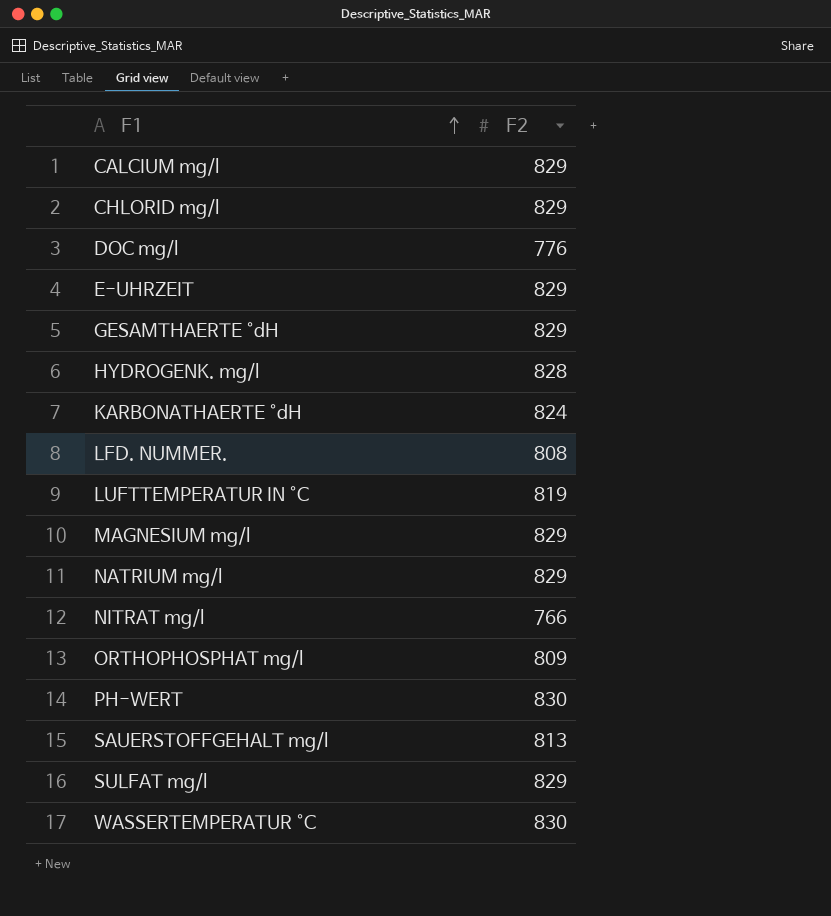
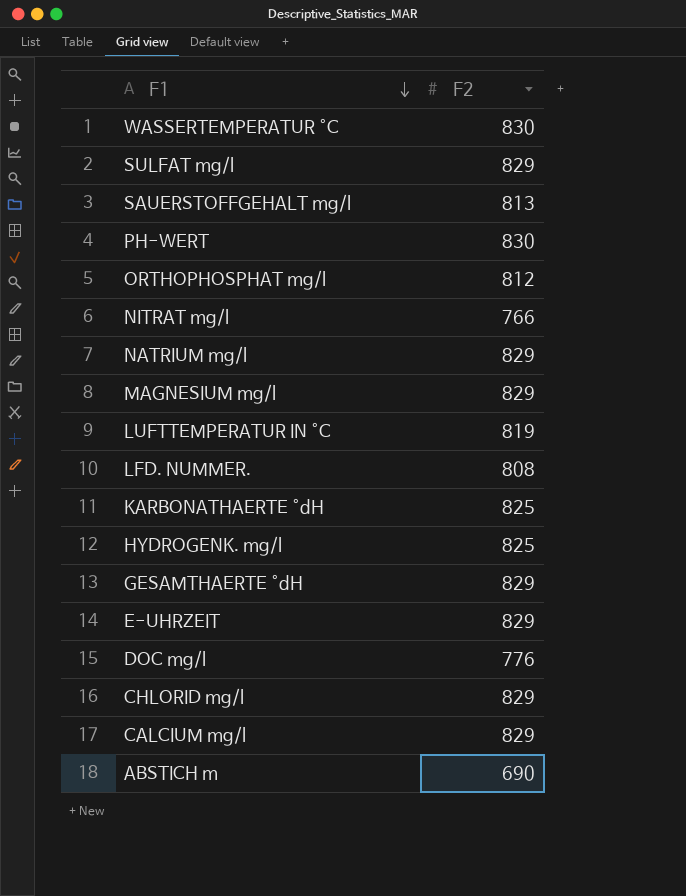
row order: F1 ascending -> F1 descending
ORTHOPHOSPHAT mg/l | F2: 809 -> 812
KARBONATHAERTE °dH | F2: 824 -> 825
HYDROGENK. mg/l | F2: 828 -> 825
row ABSTICH m: none -> 690

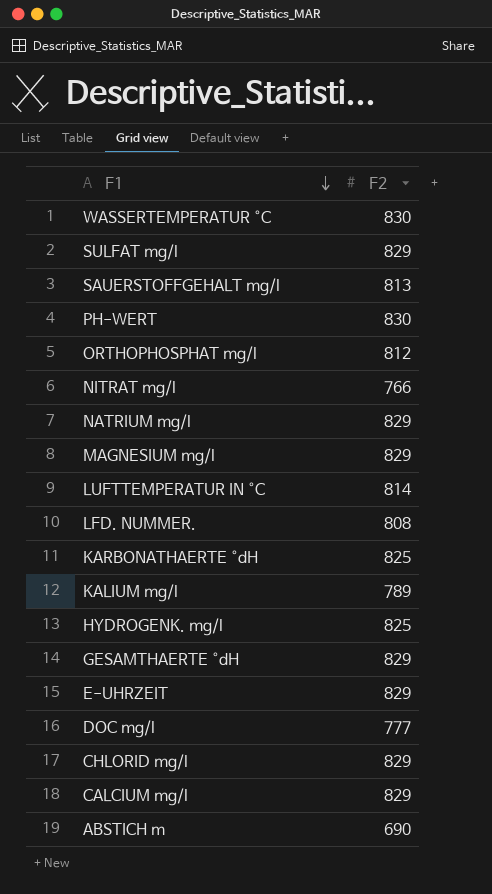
LUFTTEMPERATUR IN °C | F2: 819 -> 814
row KALIUM mg/l: none -> 789
DOC mg/l | F2: 776 -> 777

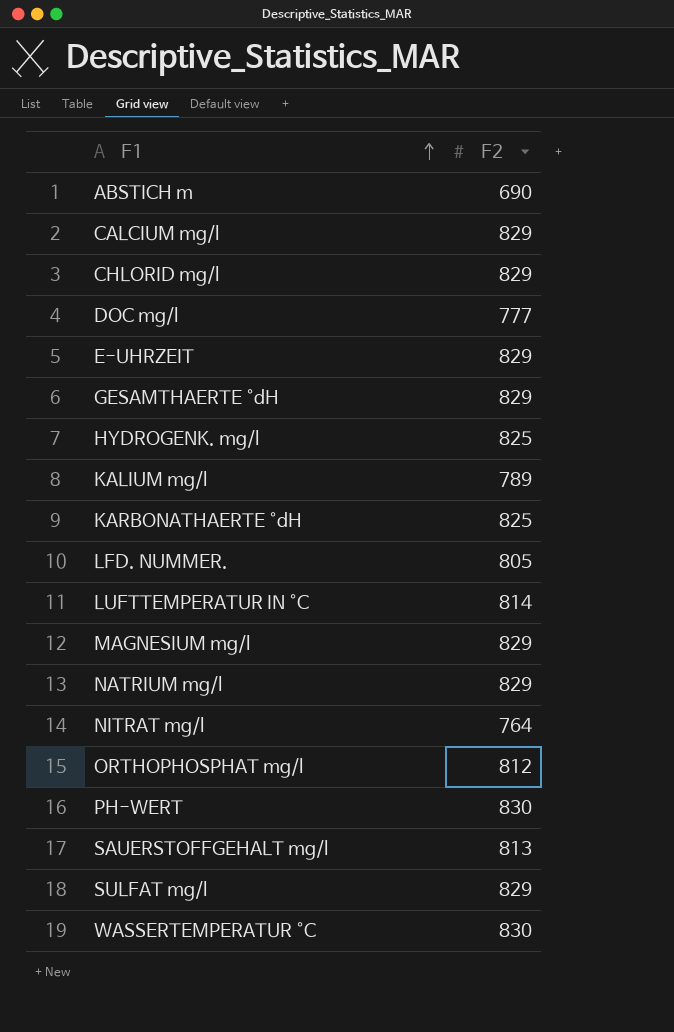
row order: F1 descending -> F1 ascending
LFD. NUMMER. | F2: 808 -> 805
NITRAT mg/l | F2: 766 -> 764

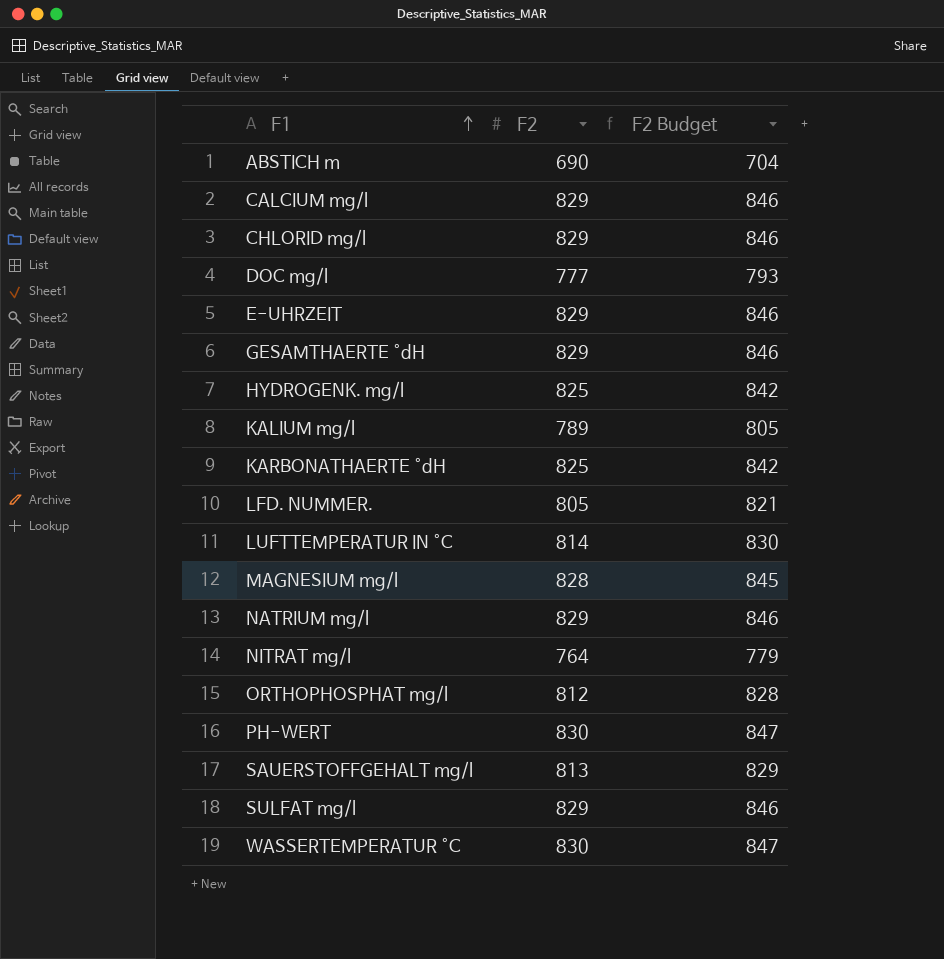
column F2 Budget | formula: none -> [F2] * 1.02
MAGNESIUM mg/l | F2: 829 -> 828

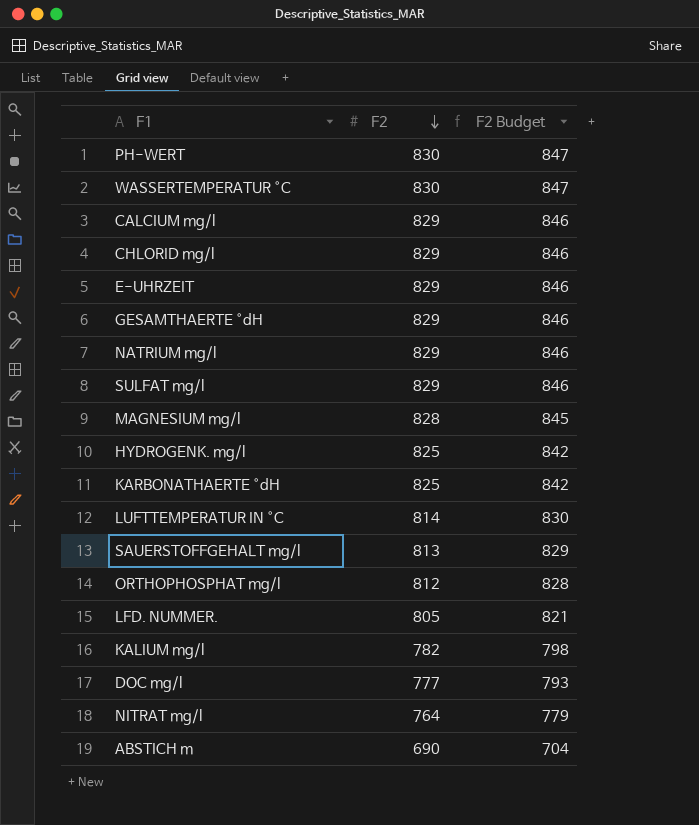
row order: F1 ascending -> F2 descending
KALIUM mg/l | F2: 789 -> 782
KALIUM mg/l | F2 Budget: 805 -> 798

